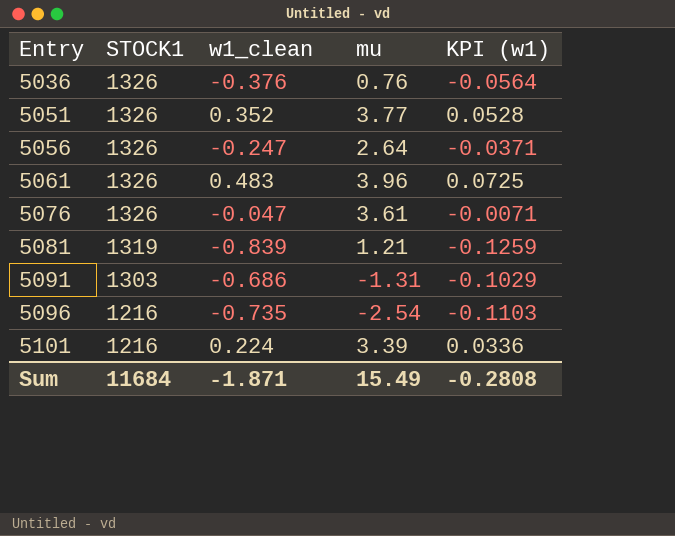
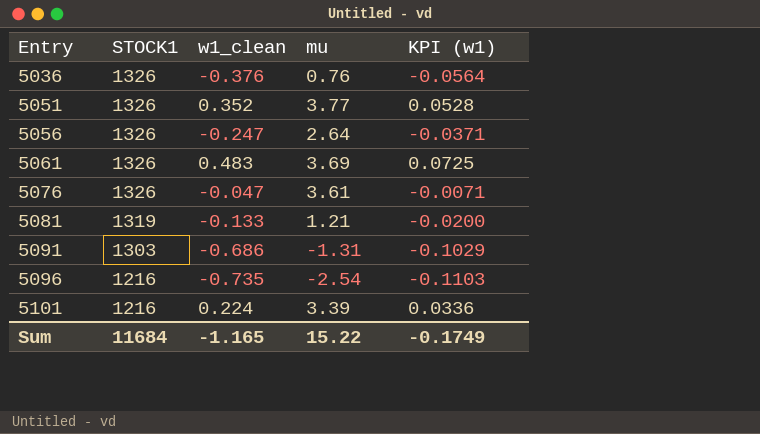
5061 | mu: 3.96 -> 3.69
5081 | w1_clean: -0.839 -> -0.133
5081 | KPI (w1): -0.1259 -> -0.0200
Sum | w1_clean: -1.871 -> -1.165
Sum | mu: 15.49 -> 15.22
Sum | KPI (w1): -0.2808 -> -0.1749

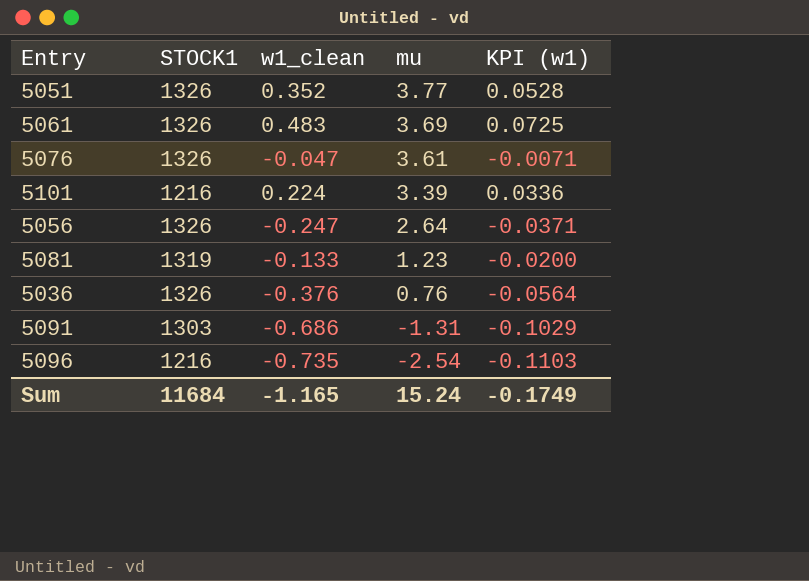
row order: Entry ascending -> mu descending
5081 | mu: 1.21 -> 1.23
Sum | mu: 15.22 -> 15.24

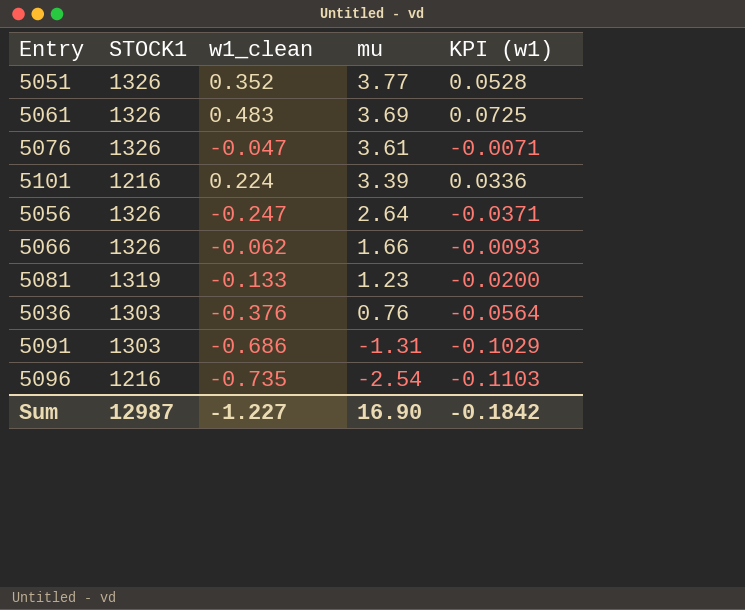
row 5066: none -> 1326 | -0.062 | 1.66 | -0.0093
5036 | STOCK1: 1326 -> 1303
Sum | STOCK1: 11684 -> 12987
Sum | w1_clean: -1.165 -> -1.227
Sum | mu: 15.24 -> 16.90
Sum | KPI (w1): -0.1749 -> -0.1842

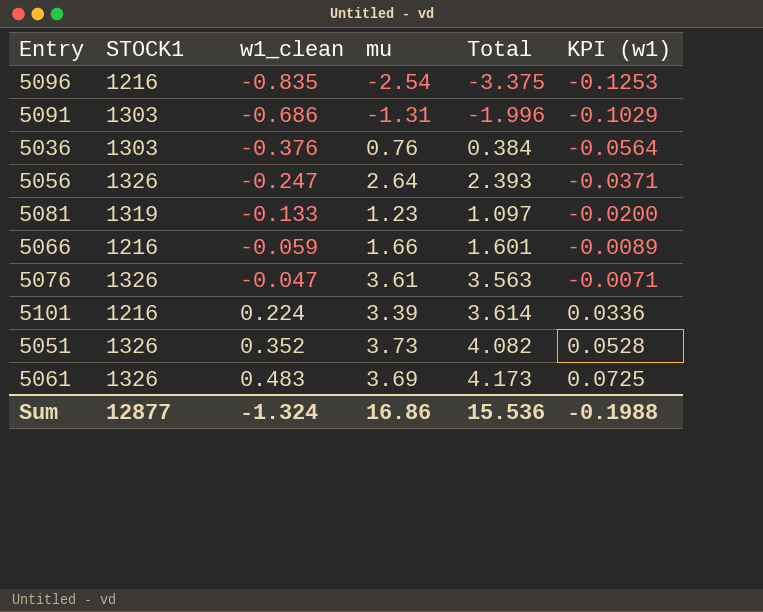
row order: mu descending -> w1_clean ascending
column Total | formula: none -> [w1_clean] + [mu]
5096 | w1_clean: -0.735 -> -0.835
5096 | KPI (w1): -0.1103 -> -0.1253
5066 | STOCK1: 1326 -> 1216
5066 | w1_clean: -0.062 -> -0.059
5066 | KPI (w1): -0.0093 -> -0.0089
5051 | mu: 3.77 -> 3.73
Sum | STOCK1: 12987 -> 12877
Sum | w1_clean: -1.227 -> -1.324
Sum | mu: 16.90 -> 16.86
Sum | KPI (w1): -0.1842 -> -0.1988

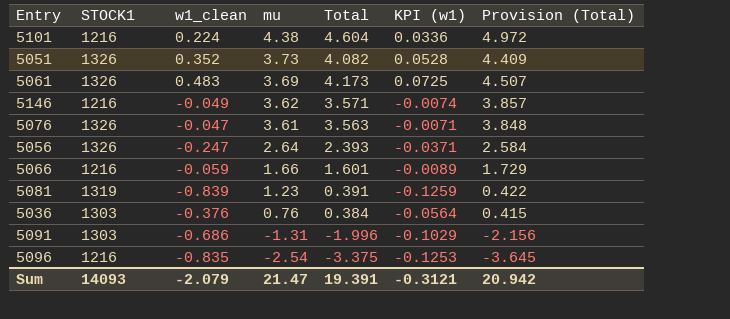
row order: w1_clean ascending -> mu descending
column Provision (Total) | formula: none -> [Total] * 1.08
5101 | mu: 3.39 -> 4.38
5101 | Total: 3.614 -> 4.604
row 5146: none -> 1216 | -0.049 | 3.62 | 3.571 | -0.0074 | 3.857
5081 | w1_clean: -0.133 -> -0.839
5081 | Total: 1.097 -> 0.391
5081 | KPI (w1): -0.0200 -> -0.1259
Sum | STOCK1: 12877 -> 14093
Sum | w1_clean: -1.324 -> -2.079
Sum | mu: 16.86 -> 21.47
Sum | Total: 15.536 -> 19.391
Sum | KPI (w1): -0.1988 -> -0.3121

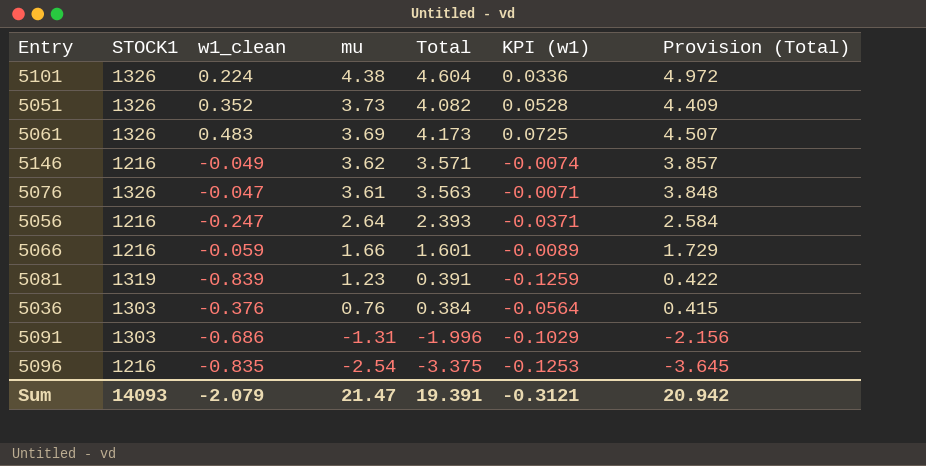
5101 | STOCK1: 1216 -> 1326
5056 | STOCK1: 1326 -> 1216

